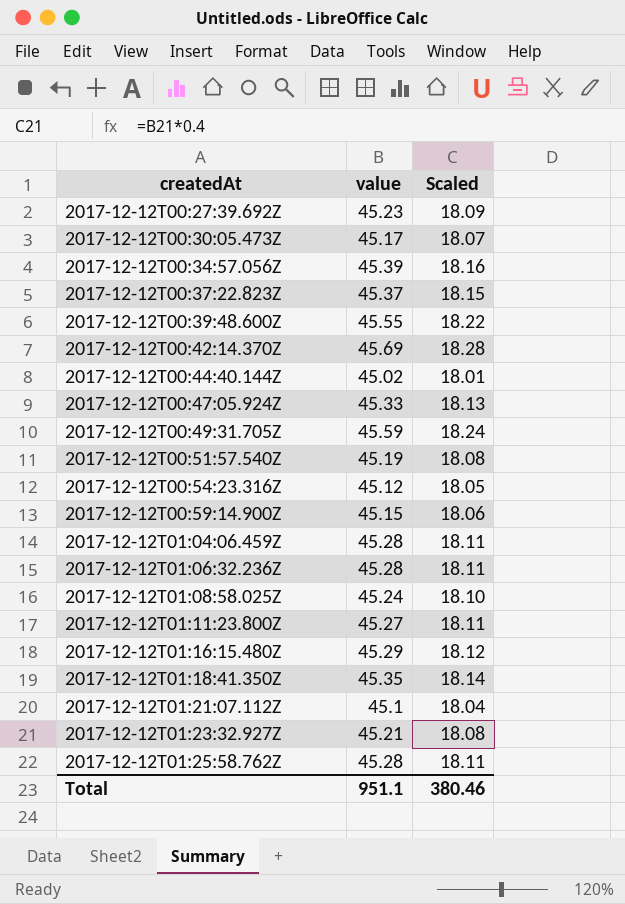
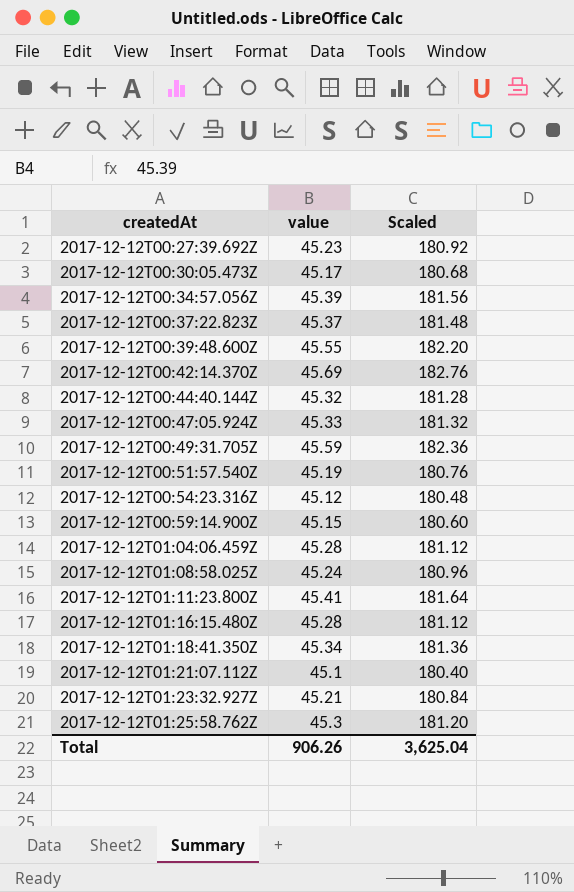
column Scaled | formula: [value] * 0.4 -> [value] * 4
row 2017-12-12T01:06:32.236Z: 45.28 | 18.11 -> none
2017-12-12T00:44:40.144Z | value: 45.02 -> 45.32
2017-12-12T01:11:23.800Z | value: 45.27 -> 45.41
2017-12-12T01:16:15.480Z | value: 45.29 -> 45.28
2017-12-12T01:18:41.350Z | value: 45.35 -> 45.34
2017-12-12T01:25:58.762Z | value: 45.28 -> 45.3
Total | value: 951.1 -> 906.26
Total | Scaled: 380.46 -> 3,625.04

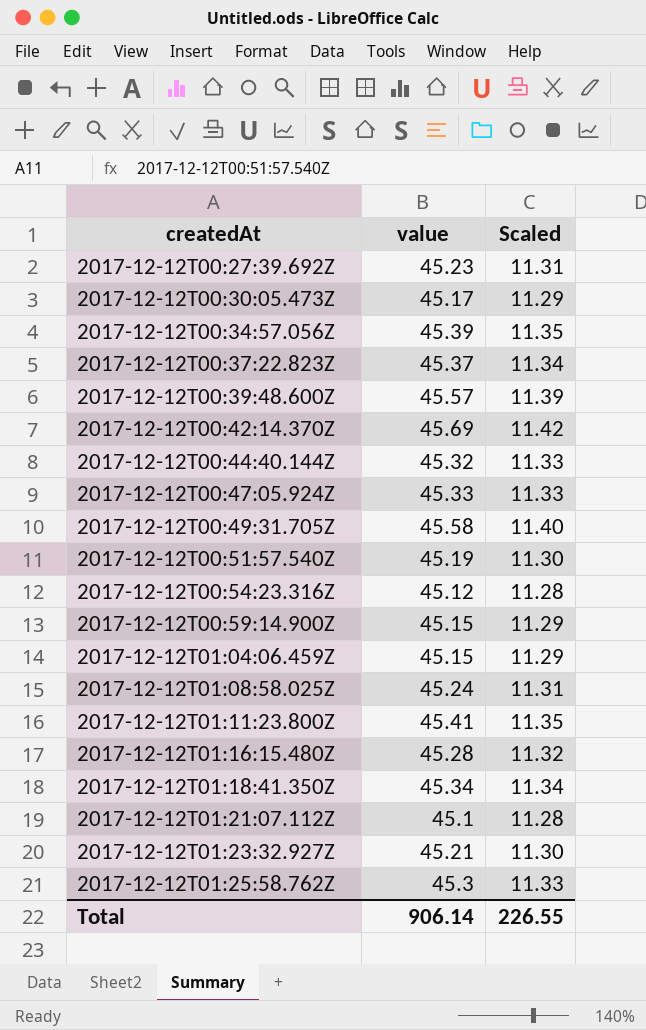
column Scaled | formula: [value] * 4 -> [value] * 0.25
2017-12-12T00:39:48.600Z | value: 45.55 -> 45.57
2017-12-12T00:49:31.705Z | value: 45.59 -> 45.58
2017-12-12T01:04:06.459Z | value: 45.28 -> 45.15
Total | value: 906.26 -> 906.14
Total | Scaled: 3,625.04 -> 226.55

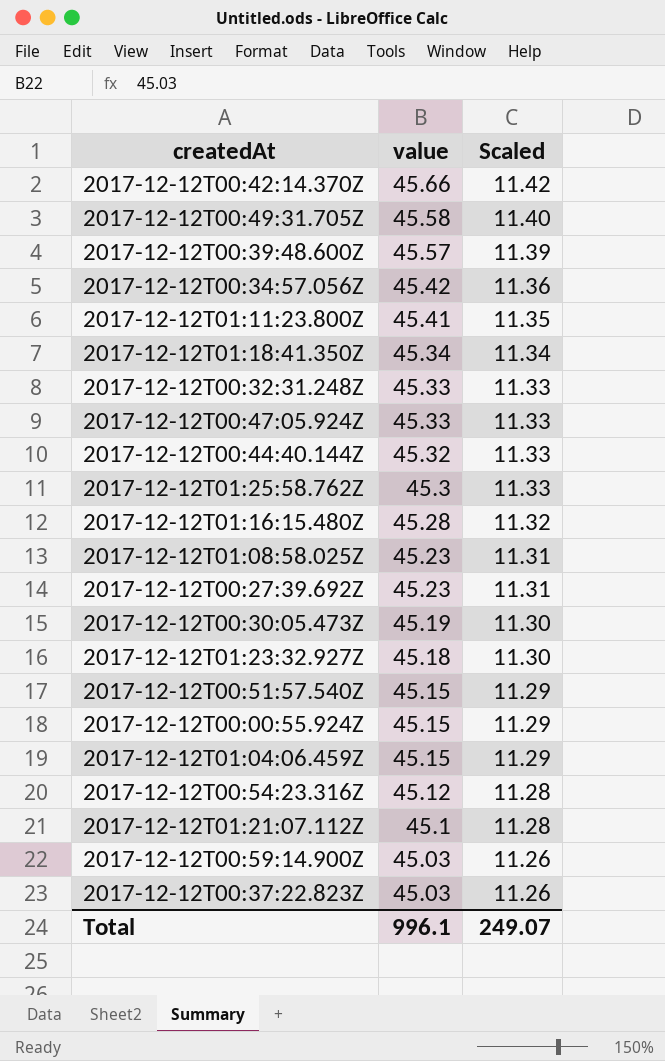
row order: createdAt ascending -> value descending
2017-12-12T00:42:14.370Z | value: 45.69 -> 45.66
2017-12-12T00:34:57.056Z | value: 45.39 -> 45.42
2017-12-12T00:34:57.056Z | Scaled: 11.35 -> 11.36
row 2017-12-12T00:32:31.248Z: none -> 45.33 | 11.33
2017-12-12T01:08:58.025Z | value: 45.24 -> 45.23
2017-12-12T00:30:05.473Z | value: 45.17 -> 45.19
2017-12-12T00:30:05.473Z | Scaled: 11.29 -> 11.30
2017-12-12T01:23:32.927Z | value: 45.21 -> 45.18
2017-12-12T00:51:57.540Z | value: 45.19 -> 45.15
2017-12-12T00:51:57.540Z | Scaled: 11.30 -> 11.29
row 2017-12-12T00:00:55.924Z: none -> 45.15 | 11.29
2017-12-12T00:59:14.900Z | value: 45.15 -> 45.03
2017-12-12T00:59:14.900Z | Scaled: 11.29 -> 11.26
2017-12-12T00:37:22.823Z | value: 45.37 -> 45.03
2017-12-12T00:37:22.823Z | Scaled: 11.34 -> 11.26
Total | value: 906.14 -> 996.1
Total | Scaled: 226.55 -> 249.07

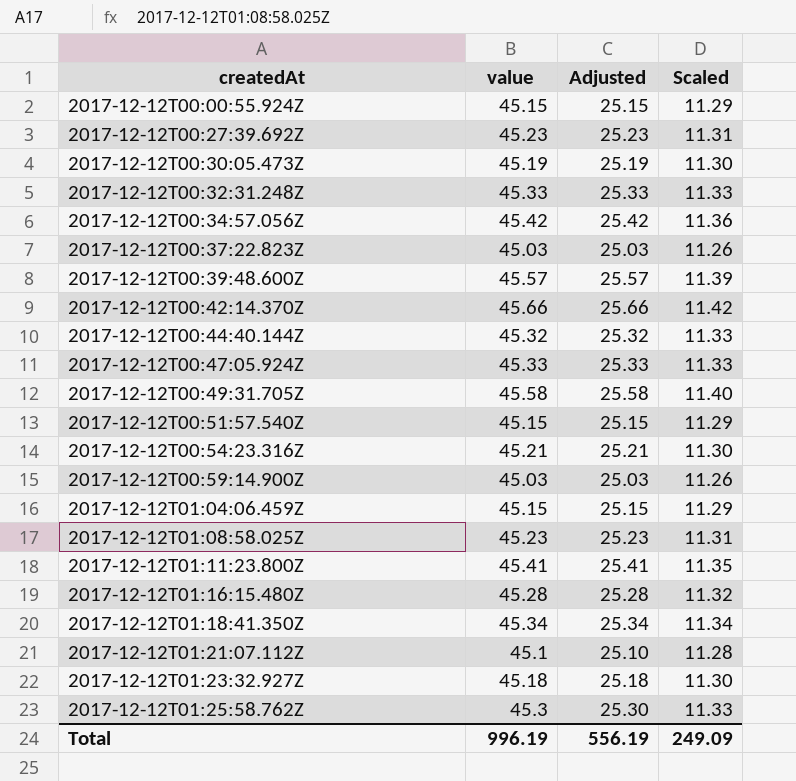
row order: value descending -> createdAt ascending
column Adjusted | formula: none -> [value] - 20
2017-12-12T00:54:23.316Z | value: 45.12 -> 45.21
2017-12-12T00:54:23.316Z | Scaled: 11.28 -> 11.30
Total | value: 996.1 -> 996.19
Total | Scaled: 249.07 -> 249.09

